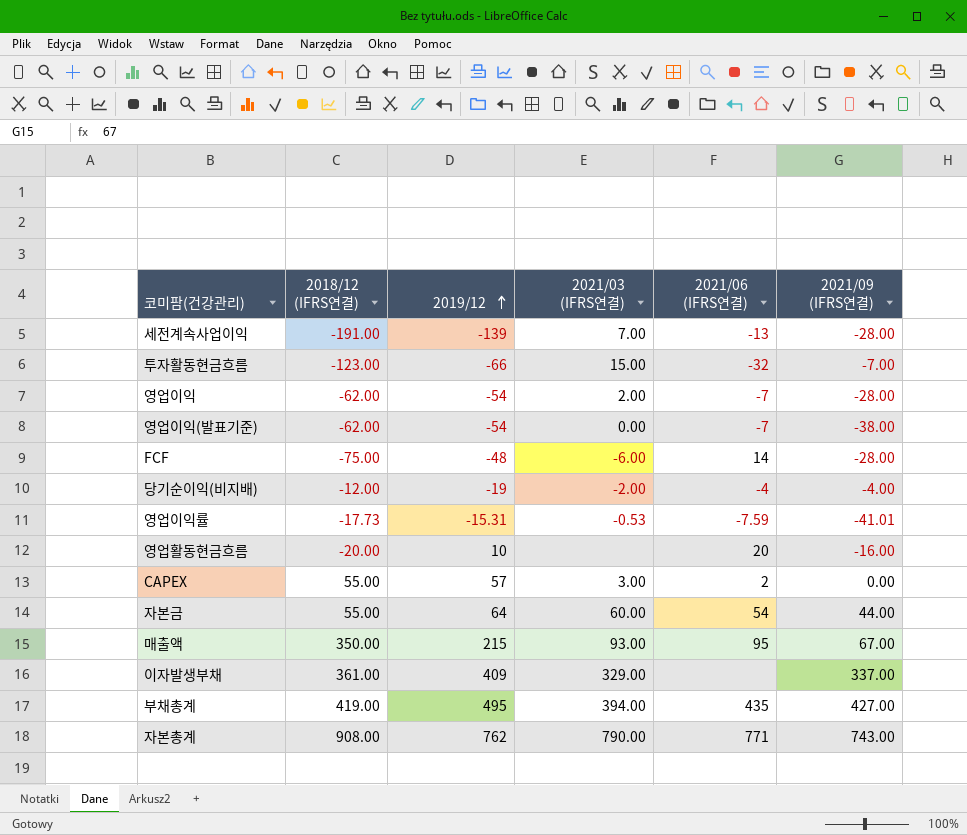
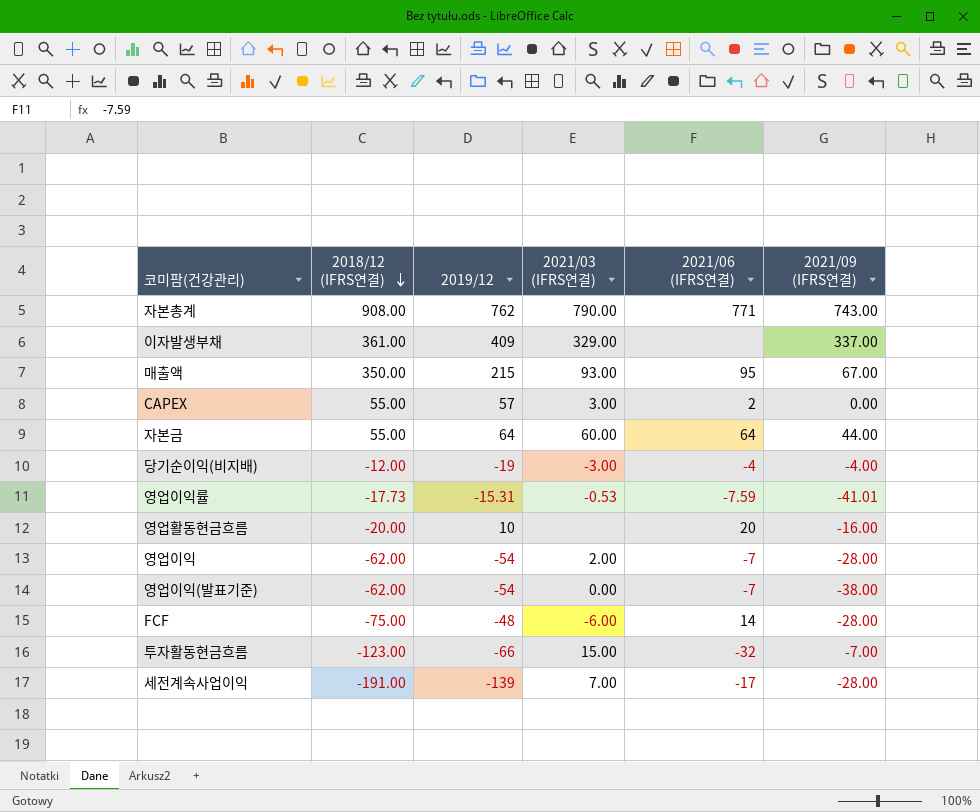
row order: 2019/12 ascending -> 2018/12 (IFRS연결) descending
row 부채총계: 419.00 | 495 | 394.00 | 435 | 427.00 -> none
자본금 | 2021/06 (IFRS연결): 54 -> 64
당기순이익(비지배) | 2021/03 (IFRS연결): -2.00 -> -3.00
세전계속사업이익 | 2021/06 (IFRS연결): -13 -> -17

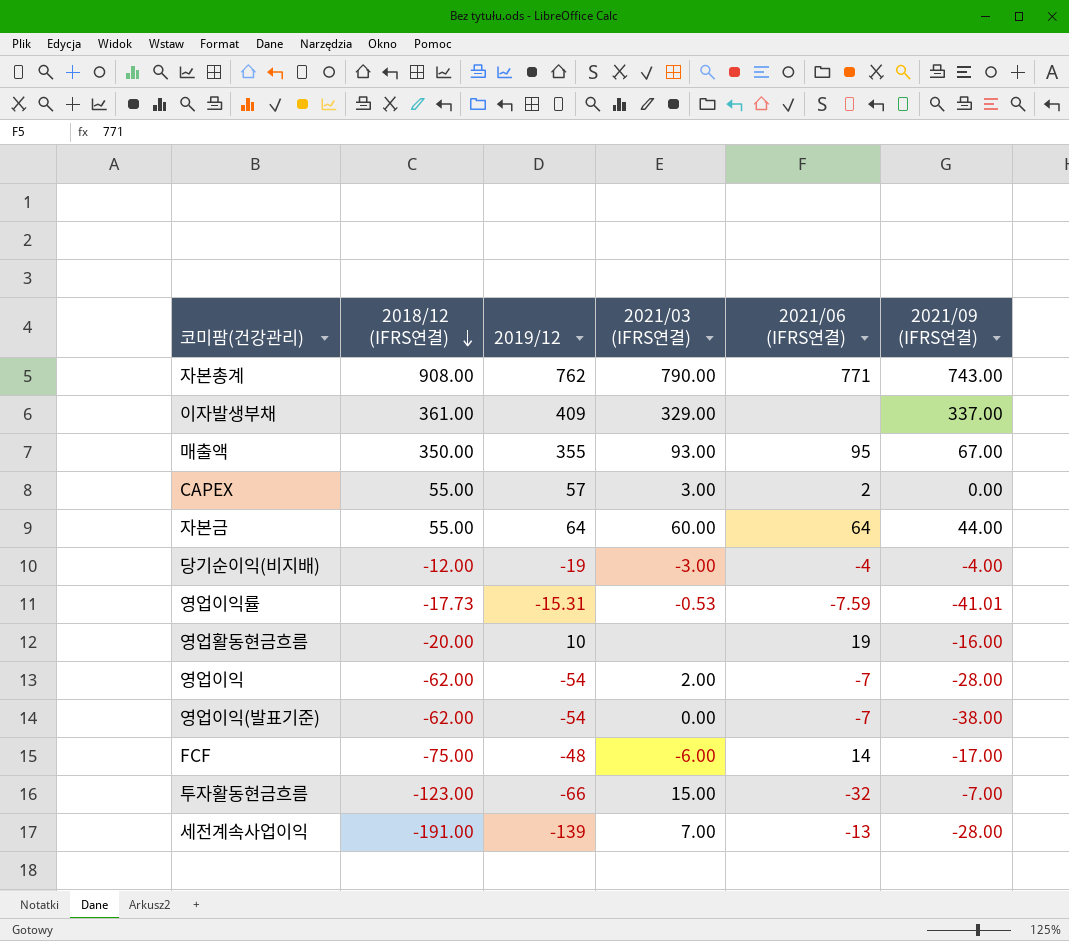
매출액 | 2019/12: 215 -> 355
영업활동현금흐름 | 2021/06 (IFRS연결): 20 -> 19
FCF | 2021/09 (IFRS연결): -28.00 -> -17.00
세전계속사업이익 | 2021/06 (IFRS연결): -17 -> -13

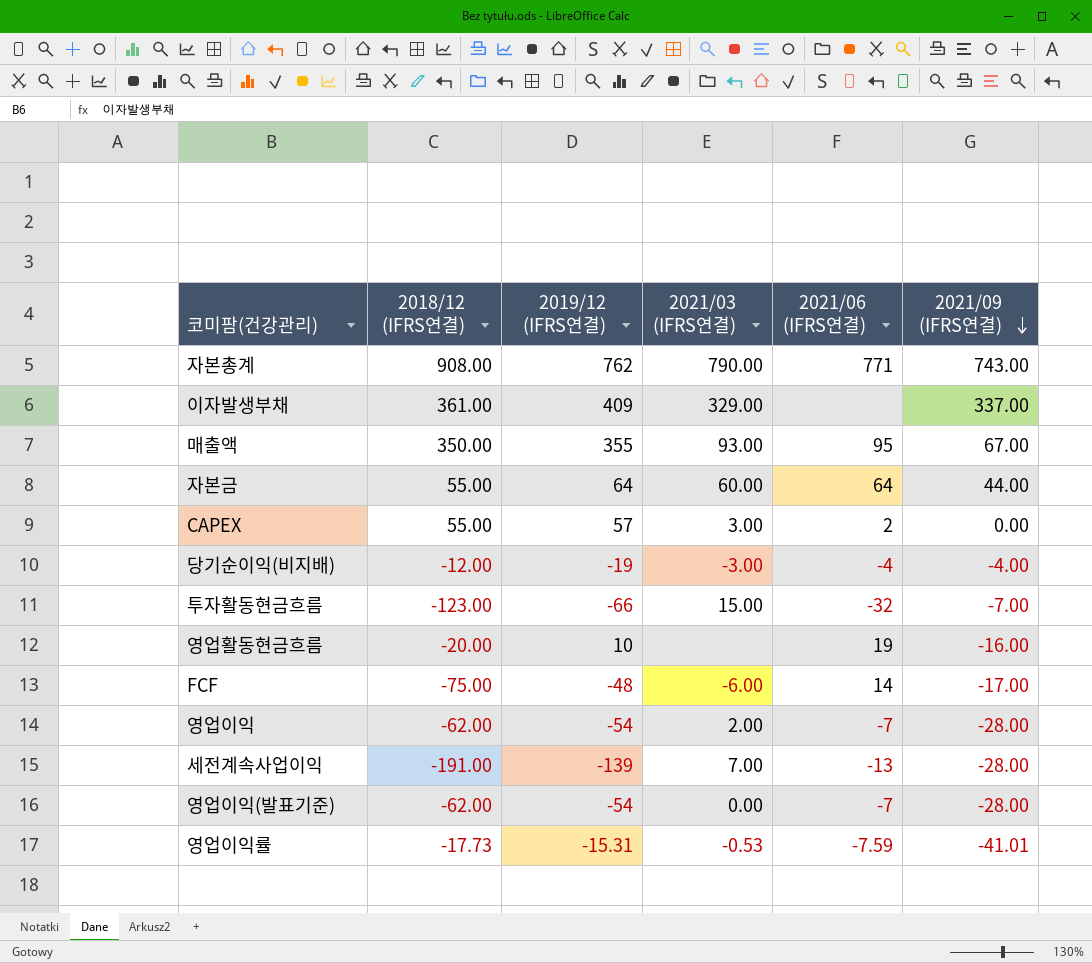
row order: 2018/12 (IFRS연결) descending -> 2021/09 (IFRS연결) descending
column name: 2019/12 -> 2019/12 (IFRS연결)
영업이익(발표기준) | 2021/09 (IFRS연결): -38.00 -> -28.00

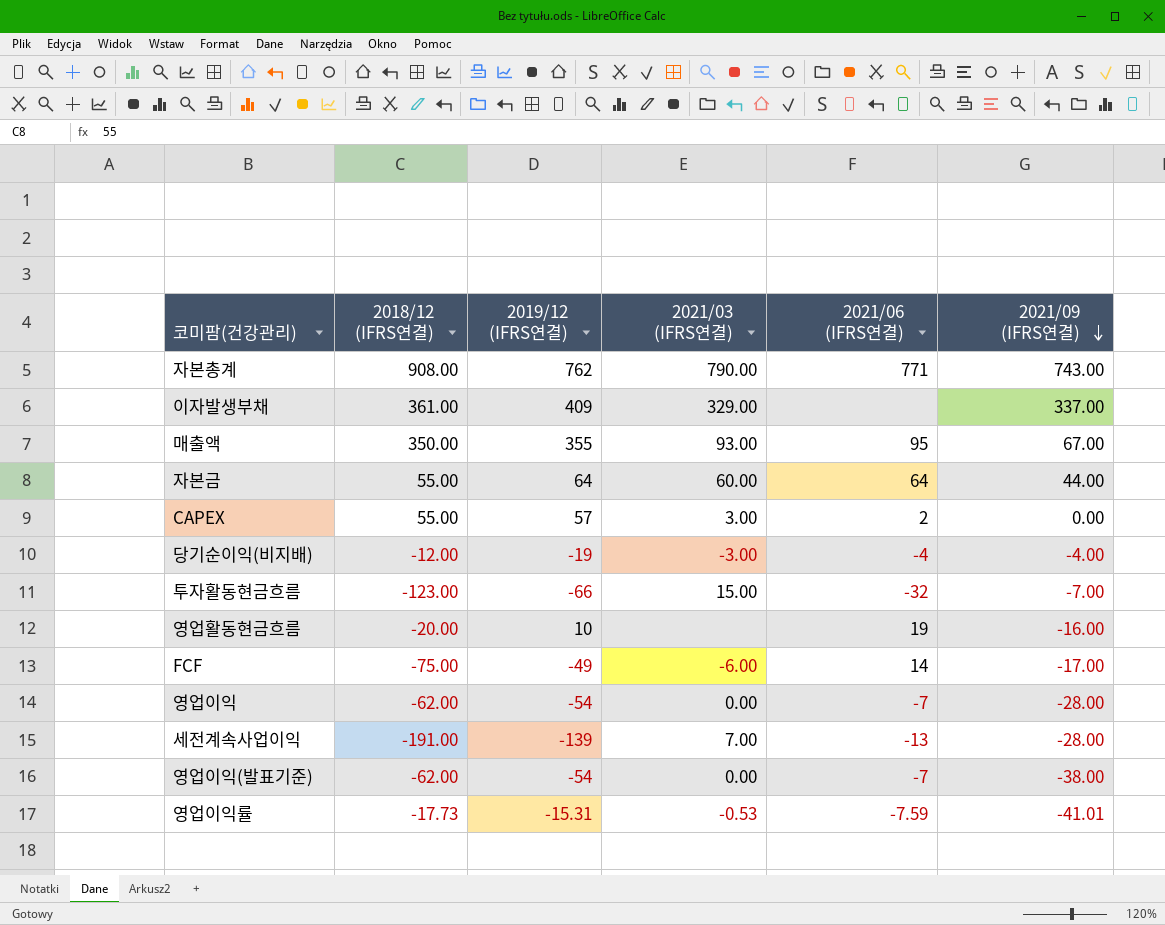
FCF | 2019/12 (IFRS연결): -48 -> -49
영업이익 | 2021/03 (IFRS연결): 2.00 -> 0.00
영업이익(발표기준) | 2021/09 (IFRS연결): -28.00 -> -38.00

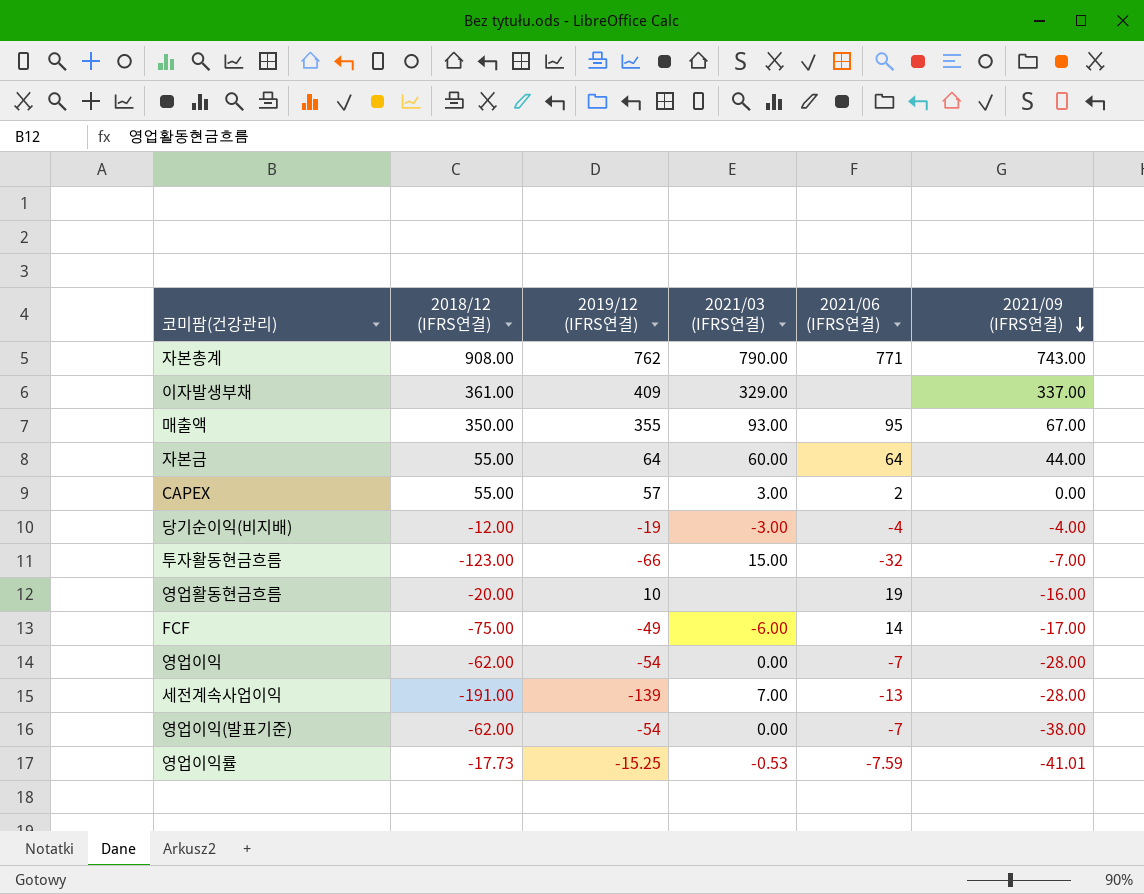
영업이익률 | 2019/12 (IFRS연결): -15.31 -> -15.25

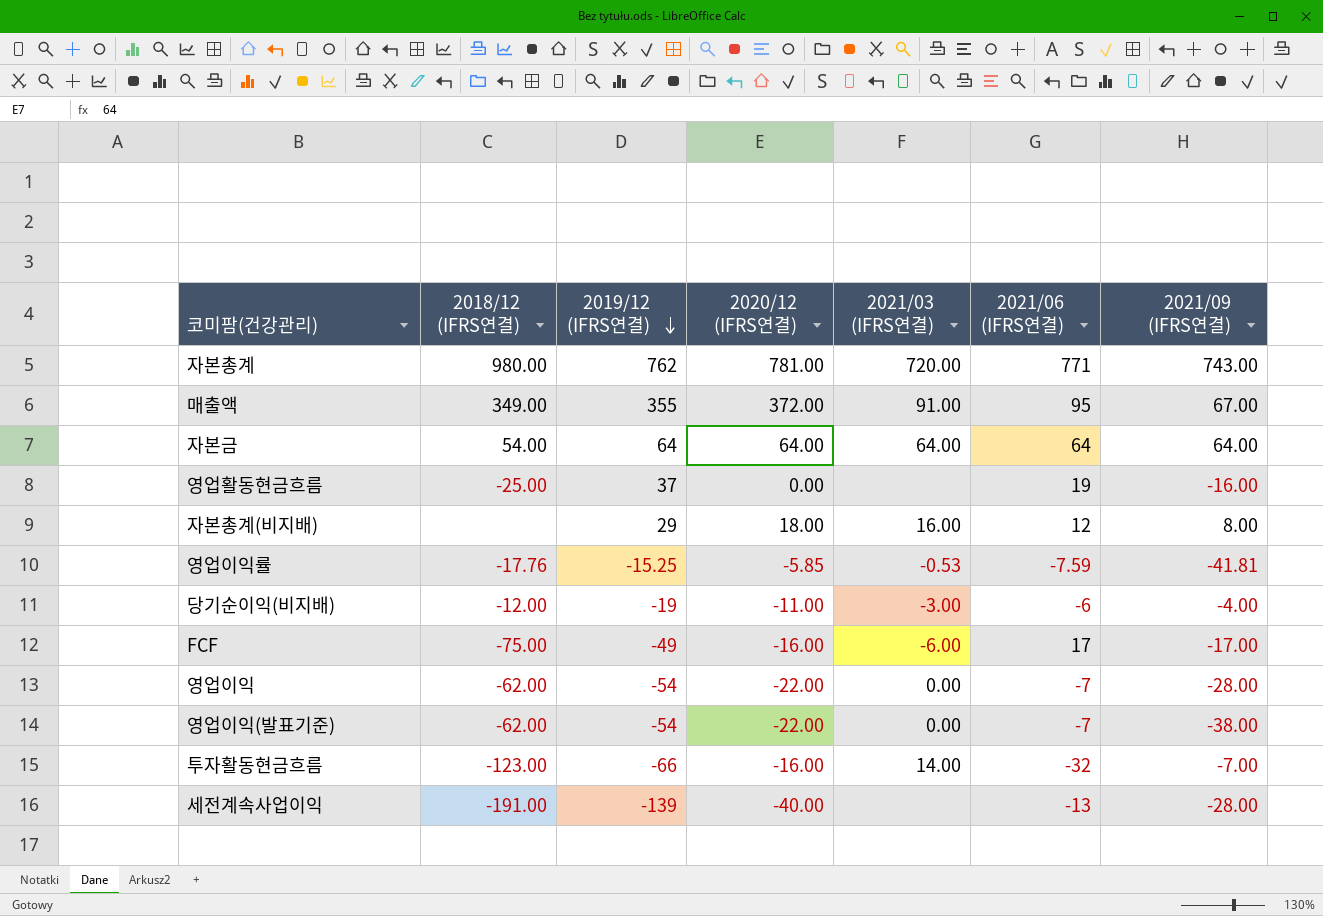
row order: 2021/09 (IFRS연결) descending -> 2019/12 (IFRS연결) descending
column 2020/12 (IFRS연결) | position: none -> 4
row 이자발생부채: 361.00 | 409 | 329.00 | none | 337.00 -> none
row CAPEX: 55.00 | 57 | 3.00 | 2 | 0.00 -> none
자본총계 | 2018/12 (IFRS연결): 908.00 -> 980.00
자본총계 | 2021/03 (IFRS연결): 790.00 -> 720.00
매출액 | 2018/12 (IFRS연결): 350.00 -> 349.00
매출액 | 2021/03 (IFRS연결): 93.00 -> 91.00
자본금 | 2018/12 (IFRS연결): 55.00 -> 54.00
자본금 | 2021/03 (IFRS연결): 60.00 -> 64.00
자본금 | 2021/09 (IFRS연결): 44.00 -> 64.00
영업활동현금흐름 | 2018/12 (IFRS연결): -20.00 -> -25.00
영업활동현금흐름 | 2019/12 (IFRS연결): 10 -> 37
row 자본총계(비지배): none -> none | 29 | 18.00 | 16.00 | 12 | 8.00
영업이익률 | 2018/12 (IFRS연결): -17.73 -> -17.76
영업이익률 | 2021/09 (IFRS연결): -41.01 -> -41.81
당기순이익(비지배) | 2021/06 (IFRS연결): -4 -> -6
FCF | 2021/06 (IFRS연결): 14 -> 17
투자활동현금흐름 | 2021/03 (IFRS연결): 15.00 -> 14.00
세전계속사업이익 | 2021/03 (IFRS연결): 7.00 -> none

